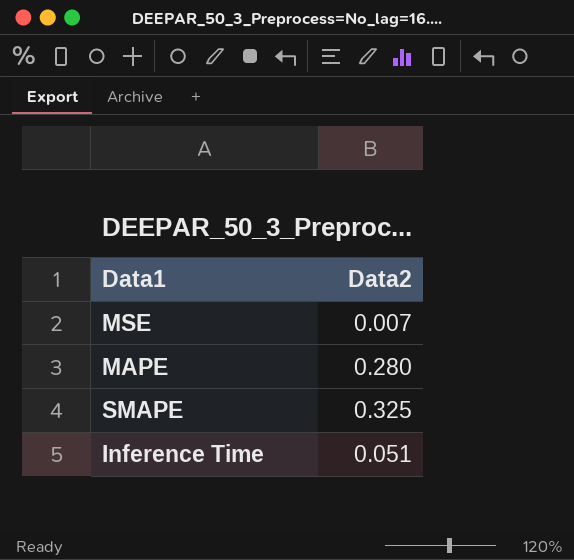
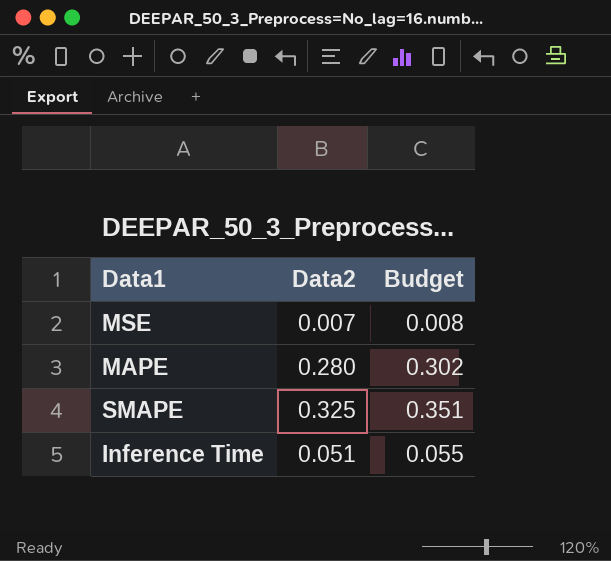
column Budget | formula: none -> [Data2] * 1.08

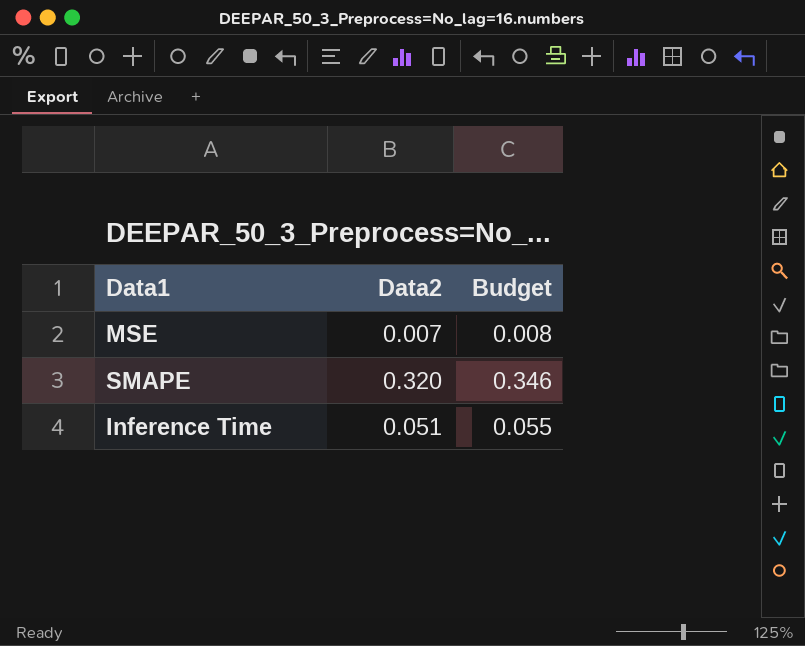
row MAPE: 0.280 | 0.302 -> none
SMAPE | Data2: 0.325 -> 0.320
SMAPE | Budget: 0.351 -> 0.346

